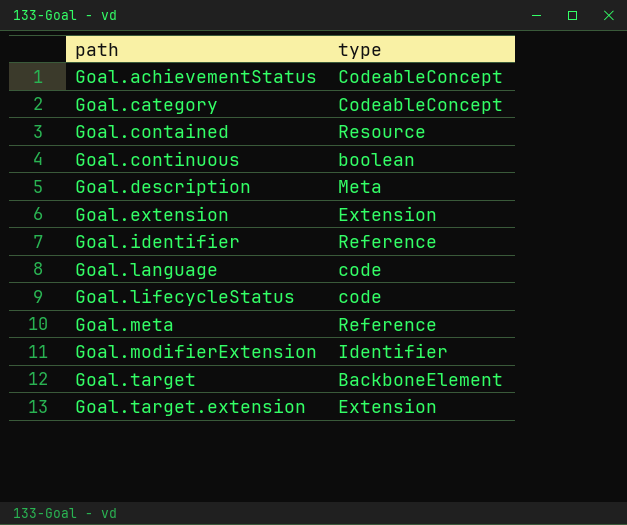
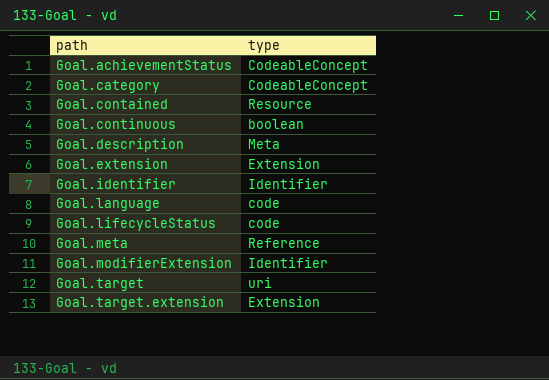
Goal.identifier | type: Reference -> Identifier
Goal.target | type: BackboneElement -> uri

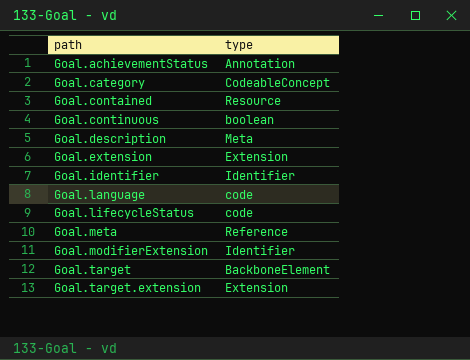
Goal.achievementStatus | type: CodeableConcept -> Annotation
Goal.target | type: uri -> BackboneElement

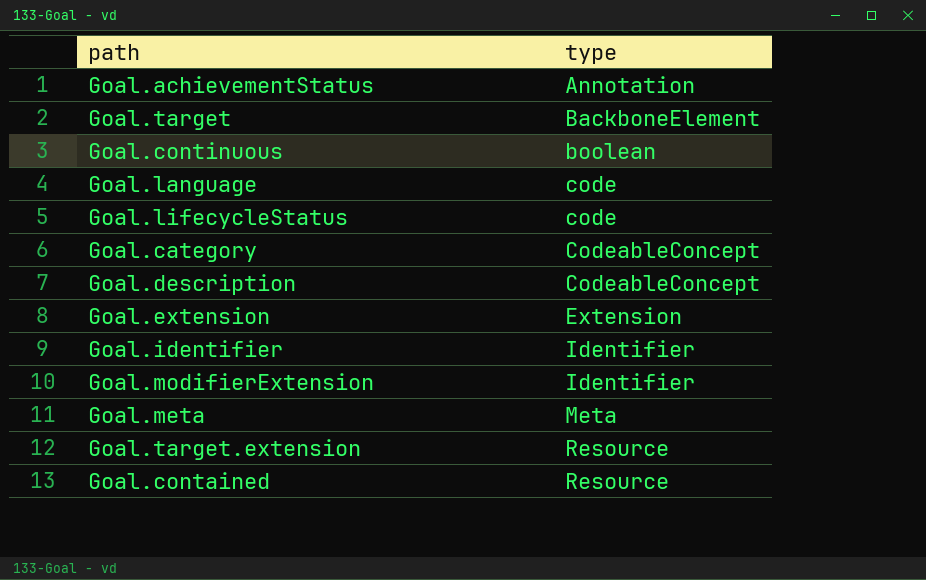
row order: path ascending -> type ascending
Goal.description | type: Meta -> CodeableConcept
Goal.meta | type: Reference -> Meta
Goal.target.extension | type: Extension -> Resource

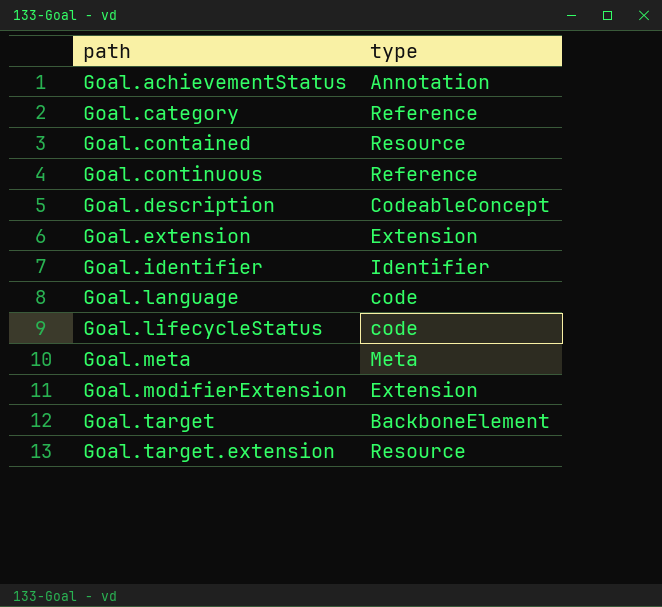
row order: type ascending -> path ascending
Goal.category | type: CodeableConcept -> Reference
Goal.continuous | type: boolean -> Reference
Goal.modifierExtension | type: Identifier -> Extension

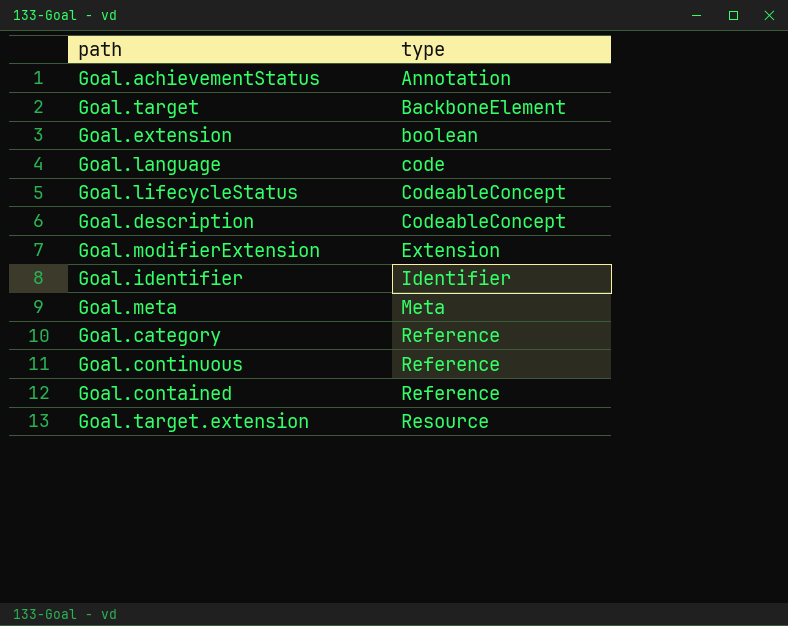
row order: path ascending -> type ascending
Goal.extension | type: Extension -> boolean
Goal.lifecycleStatus | type: code -> CodeableConcept
Goal.contained | type: Resource -> Reference

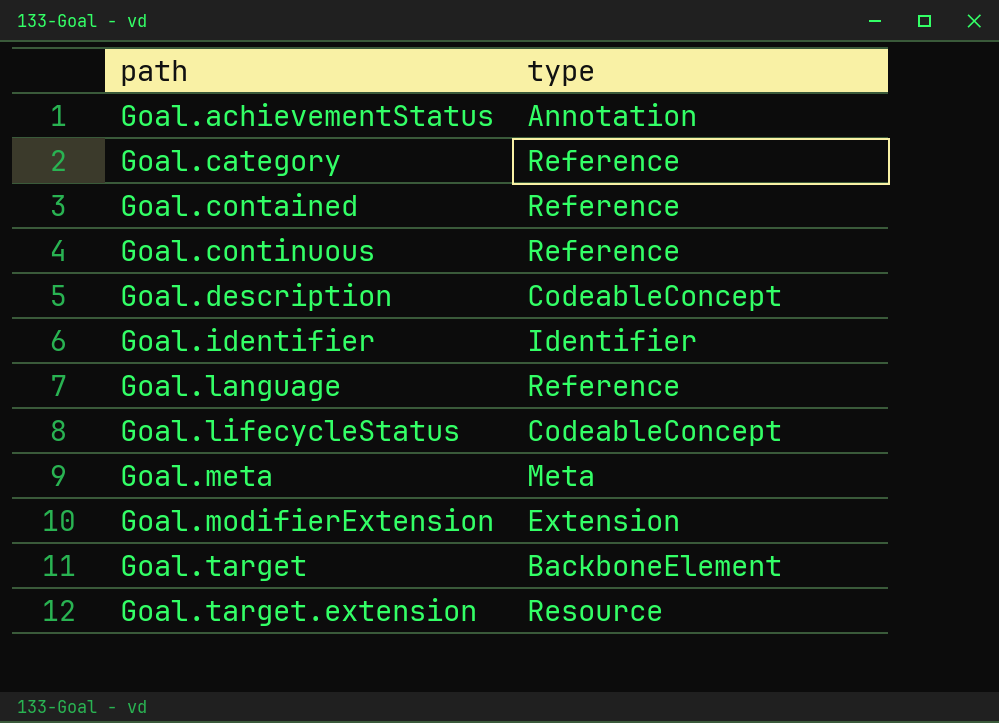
row order: type ascending -> path ascending
row Goal.extension: boolean -> none
Goal.language | type: code -> Reference

